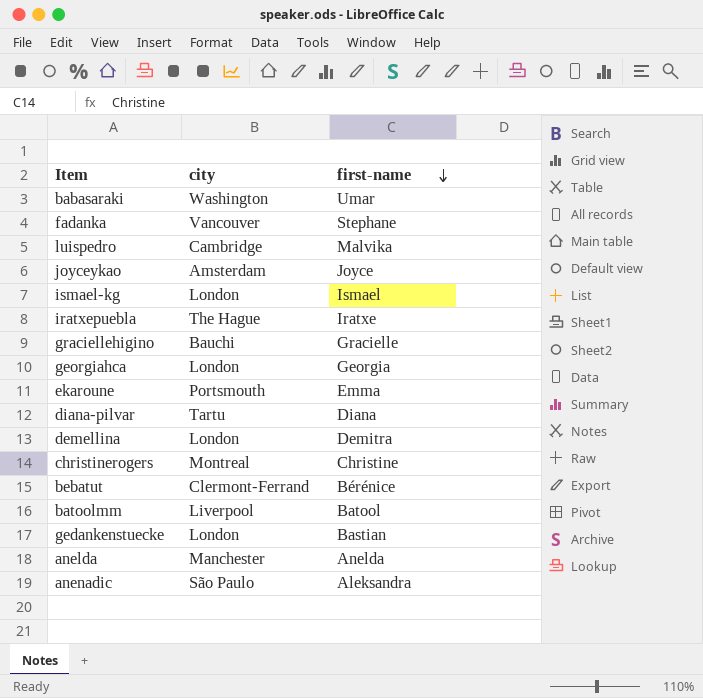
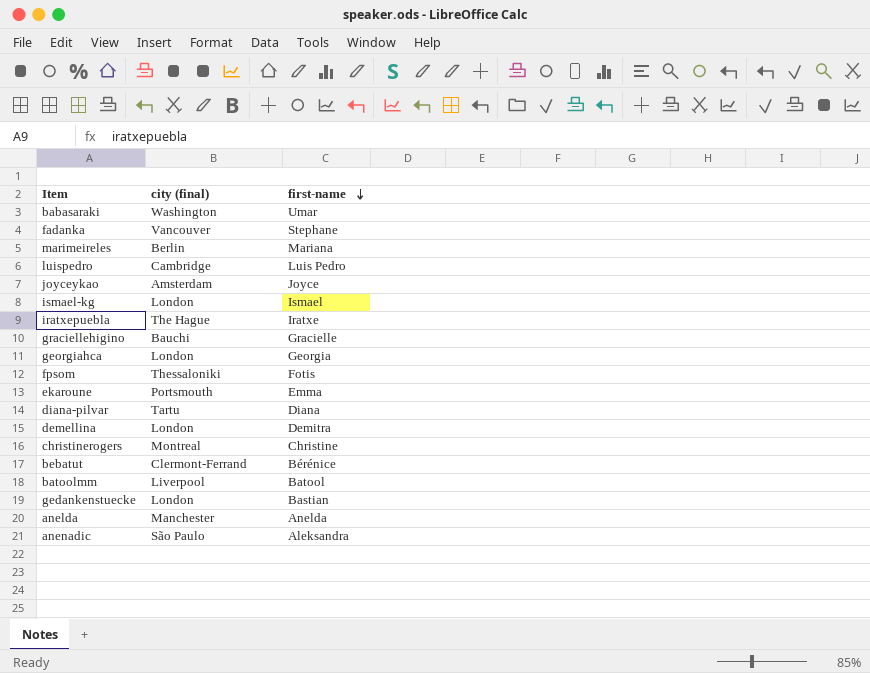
column name: city -> city (final)
row marimeireles: none -> Berlin | Mariana
luispedro | first-name: Malvika -> Luis Pedro
row fpsom: none -> Thessaloniki | Fotis

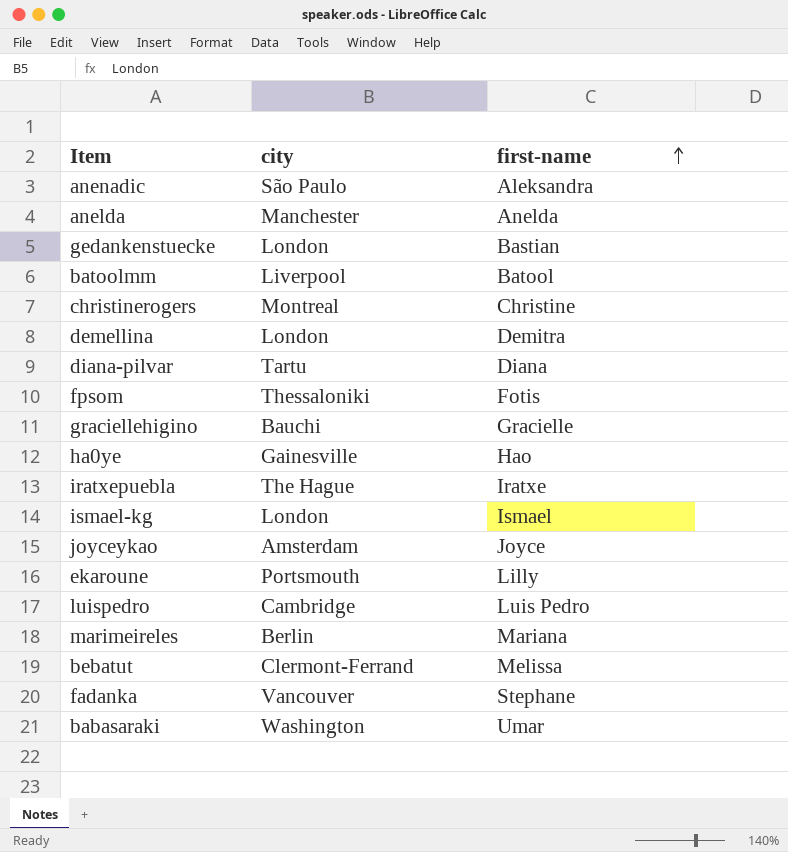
row order: first-name descending -> first-name ascending
column name: city (final) -> city
row georgiahca: London | Georgia -> none
row ha0ye: none -> Gainesville | Hao
ekaroune | first-name: Emma -> Lilly
bebatut | first-name: Bérénice -> Melissa

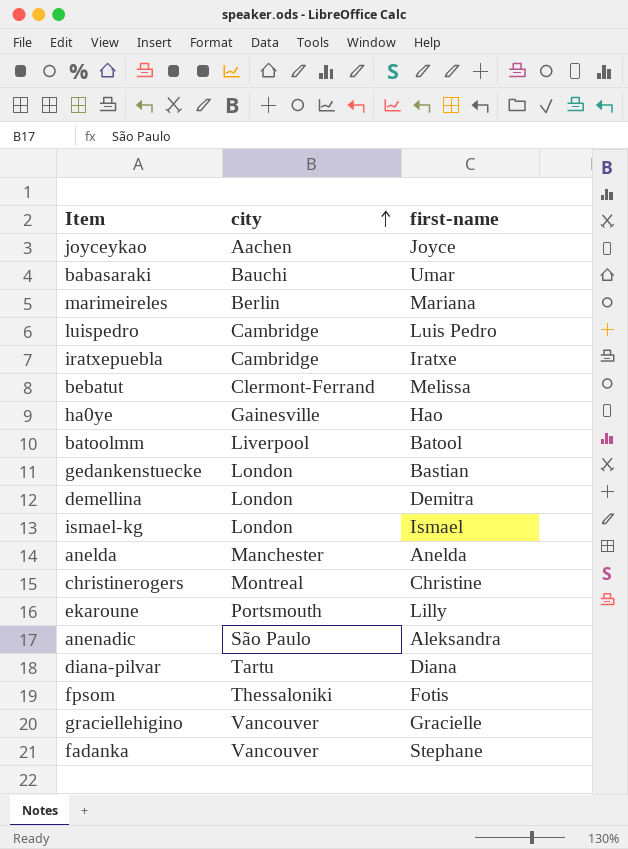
row order: first-name ascending -> city ascending
joyceykao | city: Amsterdam -> Aachen
babasaraki | city: Washington -> Bauchi
iratxepuebla | city: The Hague -> Cambridge
graciellehigino | city: Bauchi -> Vancouver

